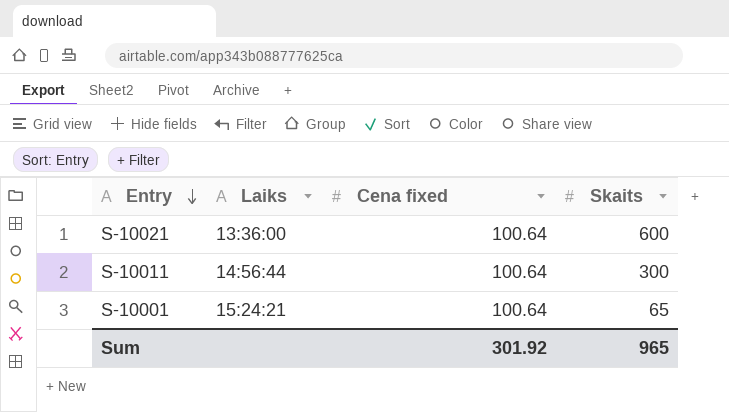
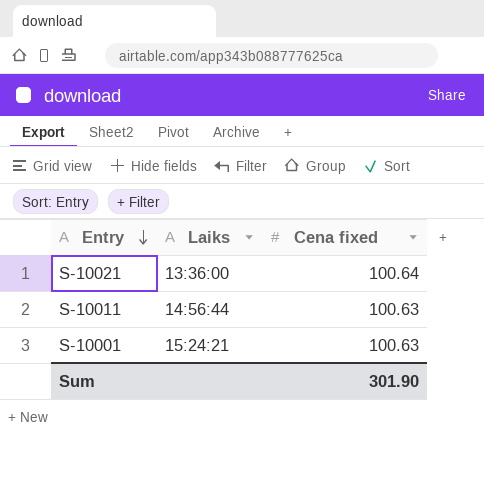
column Skaits | position: 4 -> none
S-10011 | Cena fixed: 100.64 -> 100.63
S-10001 | Cena fixed: 100.64 -> 100.63
Sum | Cena fixed: 301.92 -> 301.90

